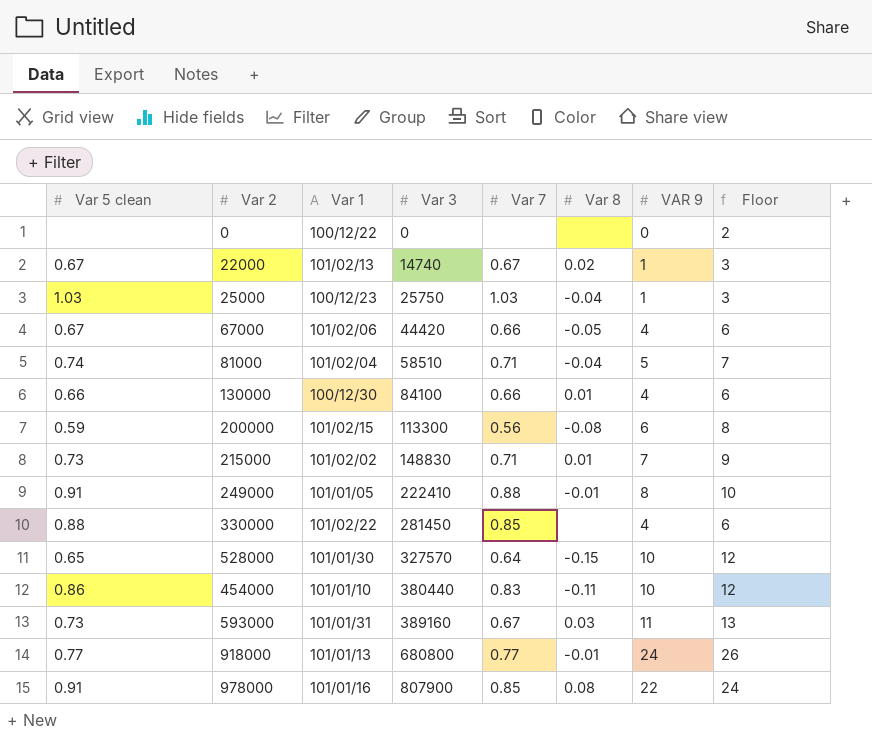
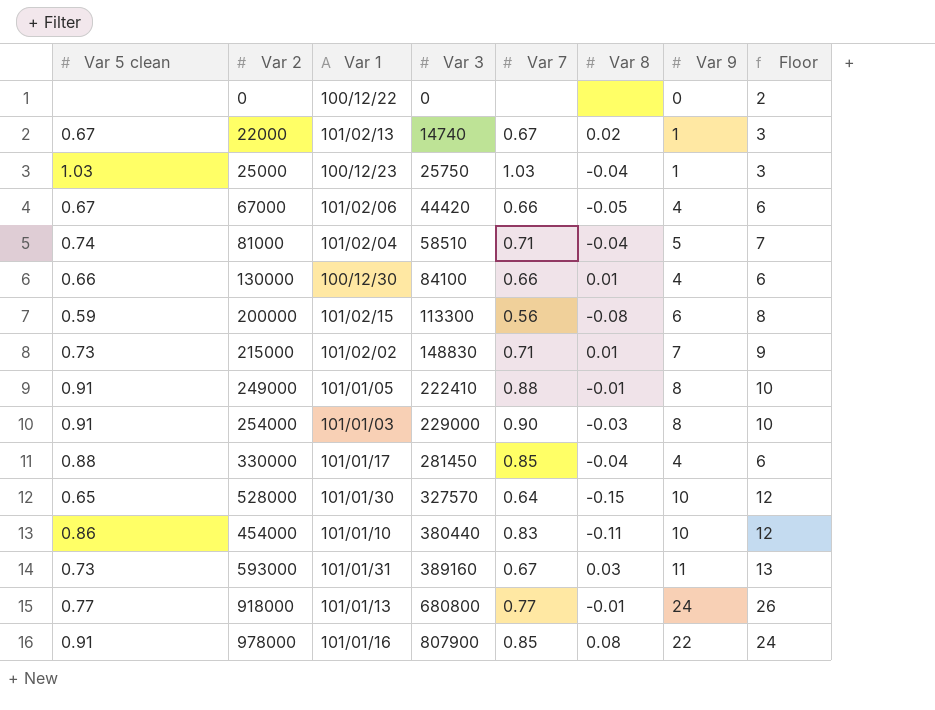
column name: VAR 9 -> Var 9
row 254000: none -> 0.91 | 101/01/03 | 229000 | 0.90 | -0.03 | 8 | 10
330000 | Var 1: 101/02/22 -> 101/01/17
330000 | Var 8: none -> -0.04

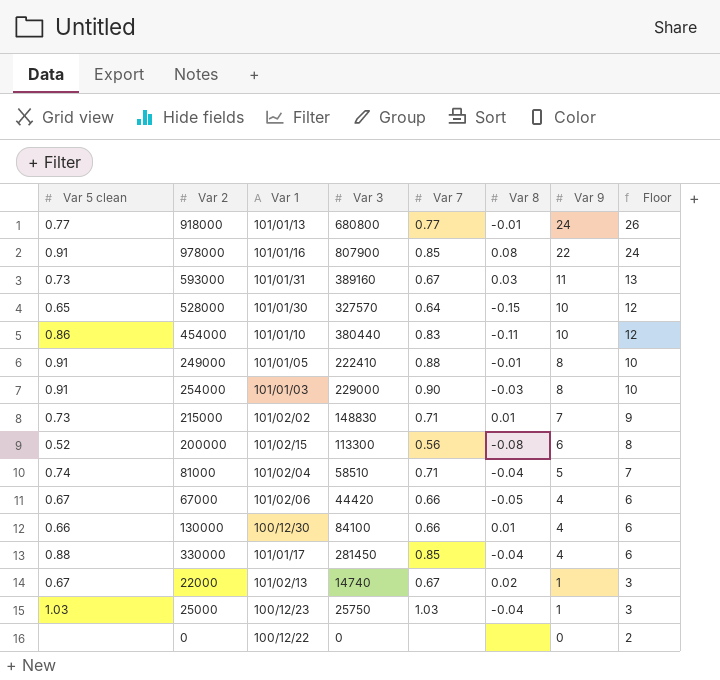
row order: Var 3 ascending -> Var 9 descending
200000 | Var 5 clean: 0.59 -> 0.52

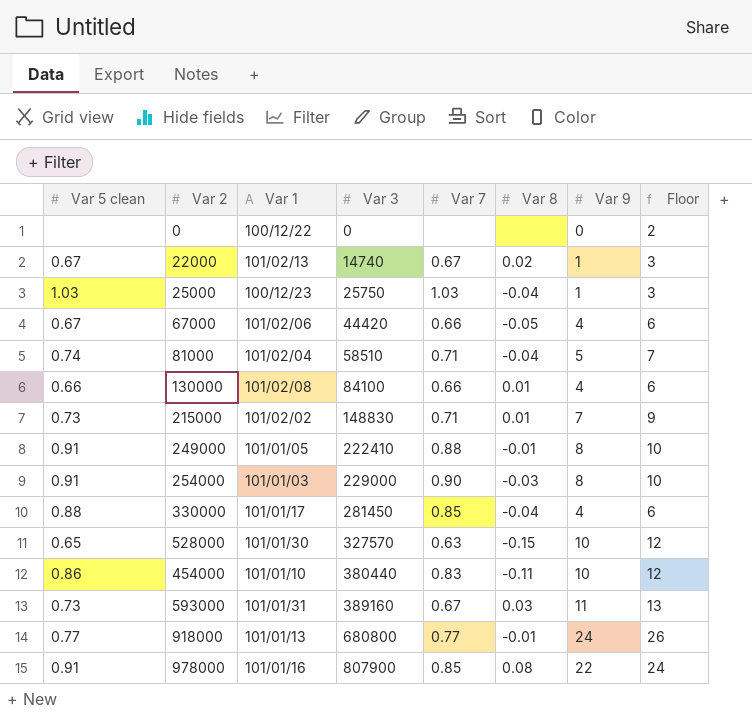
row order: Var 9 descending -> Var 3 ascending
row 200000: 0.52 | 101/02/15 | 113300 | 0.56 | -0.08 | 6 | 8 -> none
130000 | Var 1: 100/12/30 -> 101/02/08
528000 | Var 7: 0.64 -> 0.63

